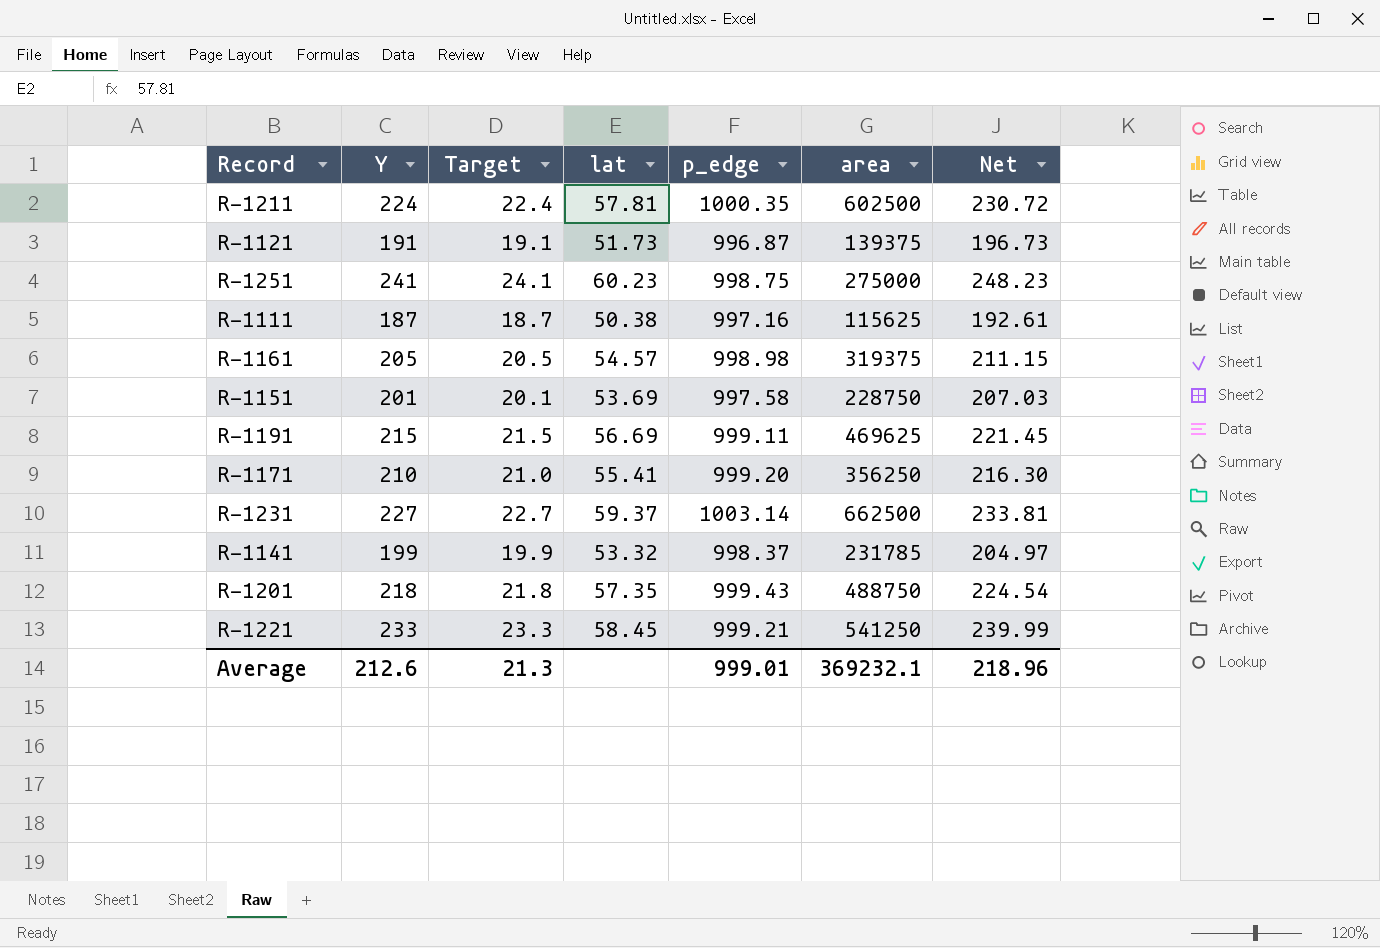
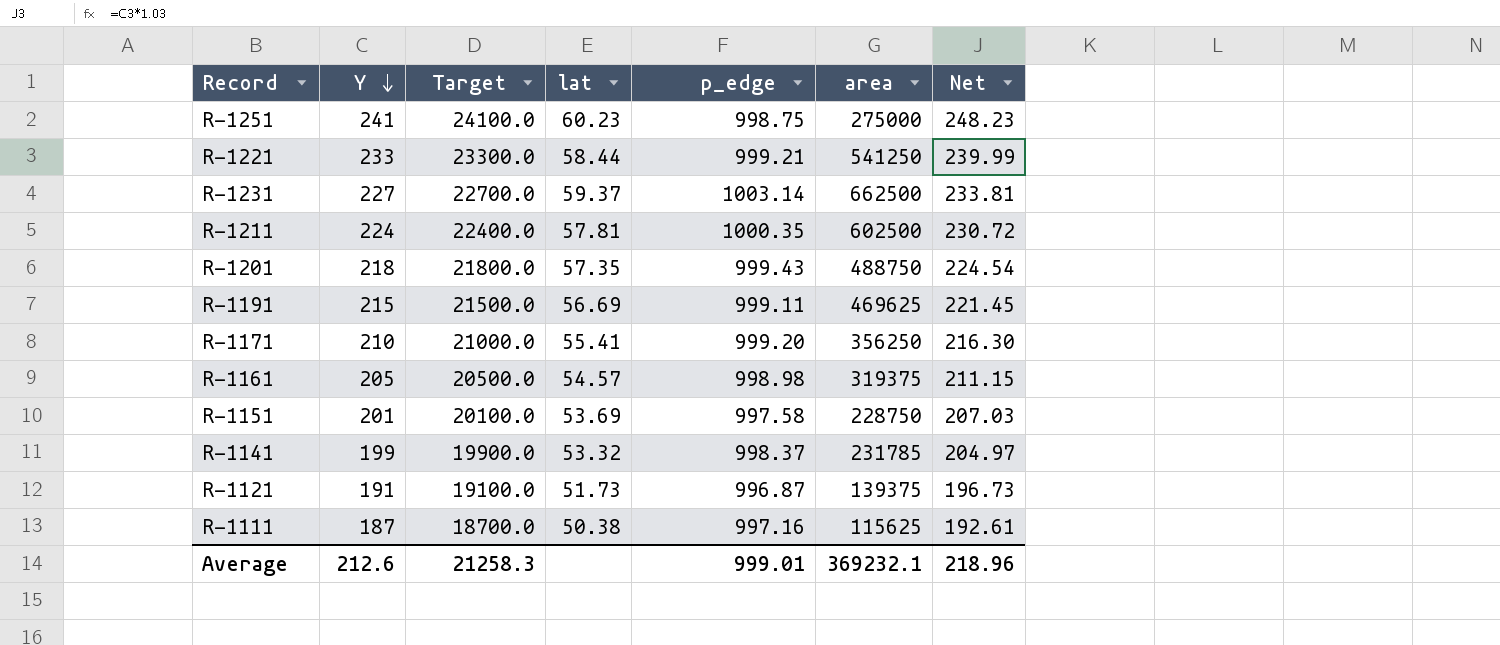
row order: none -> Y descending
column Target | formula: [Y] * 0.1 -> [Y] * 100
R-1221 | lat: 58.45 -> 58.44
Average | Target: 21.3 -> 21258.3

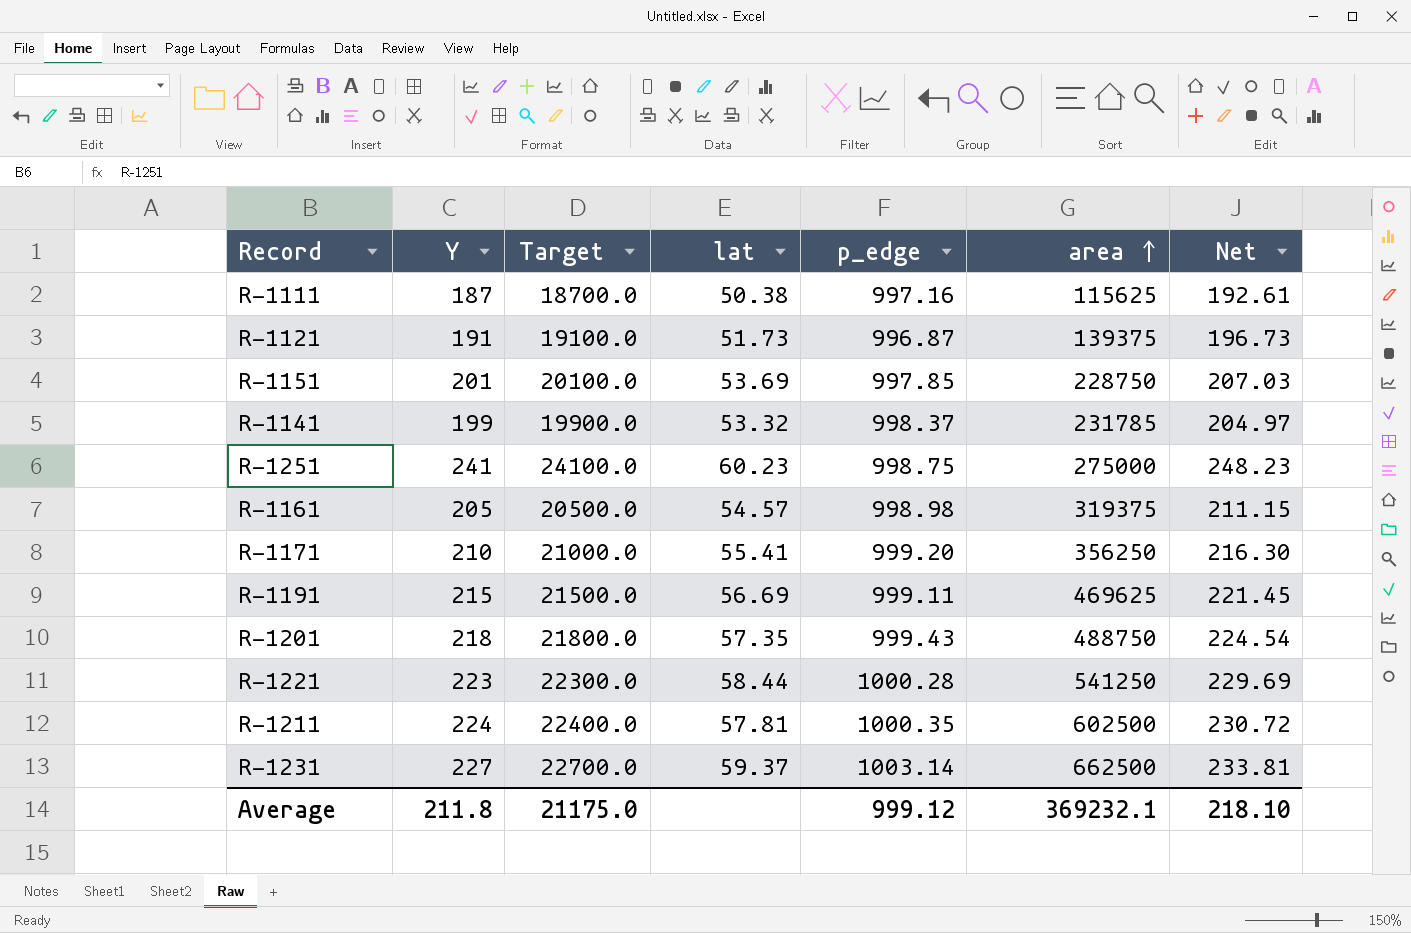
row order: Y descending -> area ascending
R-1151 | p_edge: 997.58 -> 997.85
R-1221 | Y: 233 -> 223
R-1221 | Target: 23300.0 -> 22300.0
R-1221 | p_edge: 999.21 -> 1000.28
R-1221 | Net: 239.99 -> 229.69
Average | Y: 212.6 -> 211.8
Average | Target: 21258.3 -> 21175.0
Average | p_edge: 999.01 -> 999.12
Average | Net: 218.96 -> 218.10

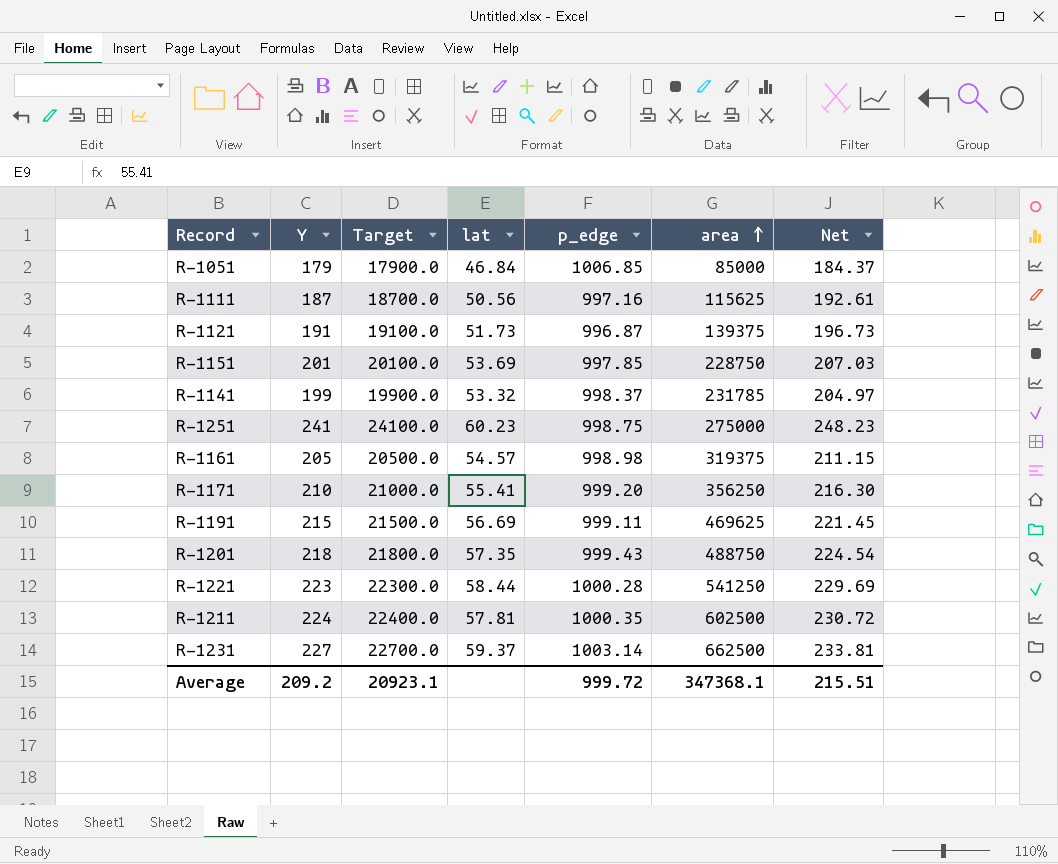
row R-1051: none -> 179 | 17900.0 | 46.84 | 1006.85 | 85000 | 184.37
R-1111 | lat: 50.38 -> 50.56
Average | Y: 211.8 -> 209.2
Average | Target: 21175.0 -> 20923.1
Average | p_edge: 999.12 -> 999.72
Average | area: 369232.1 -> 347368.1
Average | Net: 218.10 -> 215.51

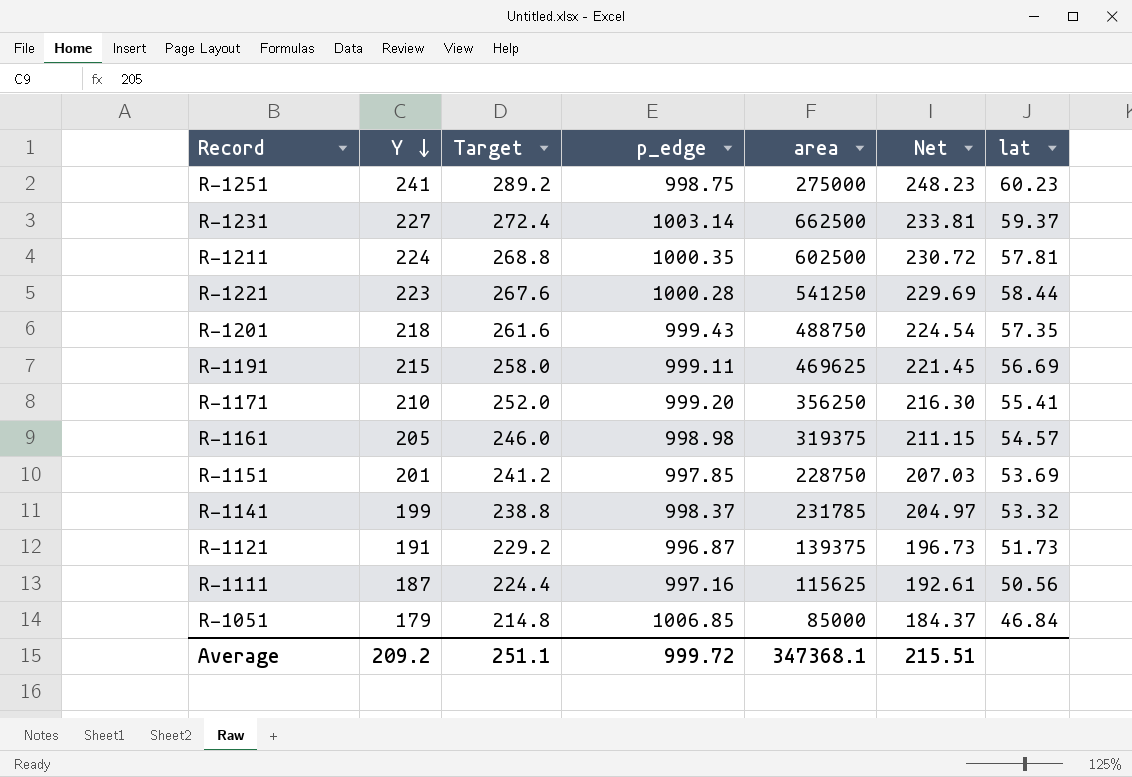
row order: area ascending -> Y descending
column Target | formula: [Y] * 100 -> [Y] * 1.2
column lat | position: 4 -> 7
Average | Target: 20923.1 -> 251.1

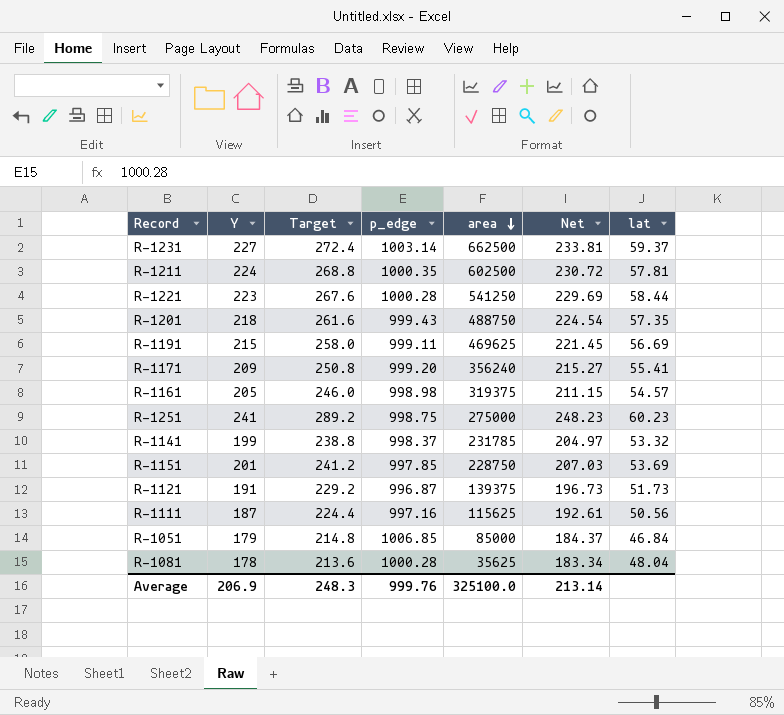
row order: Y descending -> area descending
R-1171 | Y: 210 -> 209
R-1171 | Target: 252.0 -> 250.8
R-1171 | area: 356250 -> 356240
R-1171 | Net: 216.30 -> 215.27
row R-1081: none -> 178 | 213.6 | 1000.28 | 35625 | 183.34 | 48.04
Average | Y: 209.2 -> 206.9
Average | Target: 251.1 -> 248.3
Average | p_edge: 999.72 -> 999.76
Average | area: 347368.1 -> 325100.0
Average | Net: 215.51 -> 213.14

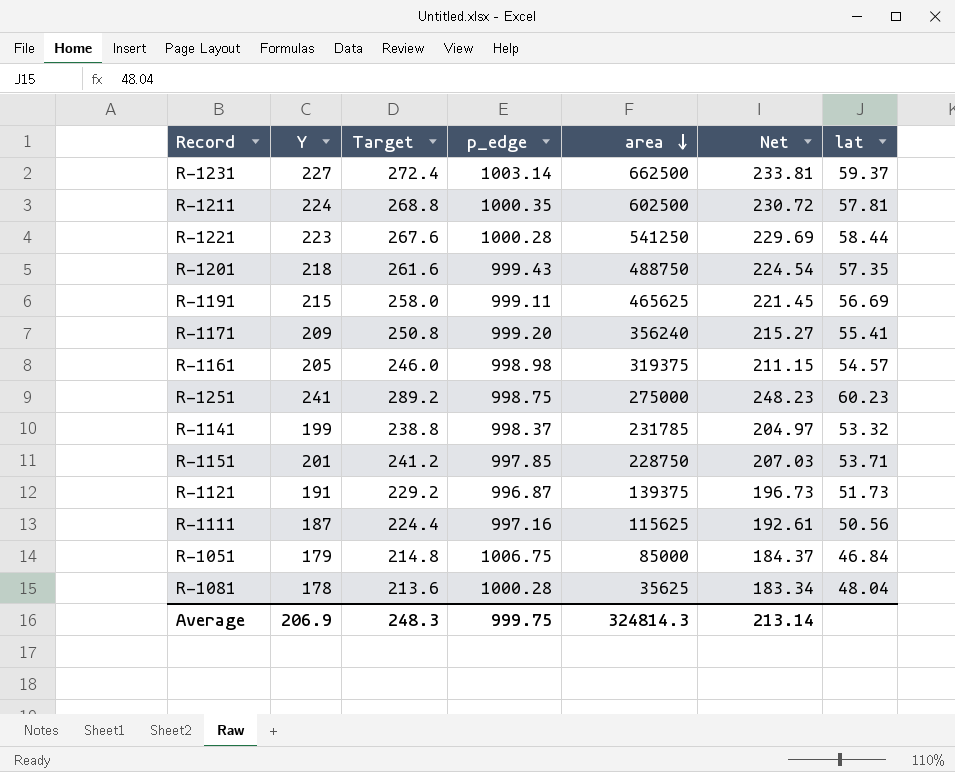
R-1191 | area: 469625 -> 465625
R-1151 | lat: 53.69 -> 53.71
R-1051 | p_edge: 1006.85 -> 1006.75
Average | p_edge: 999.76 -> 999.75
Average | area: 325100.0 -> 324814.3

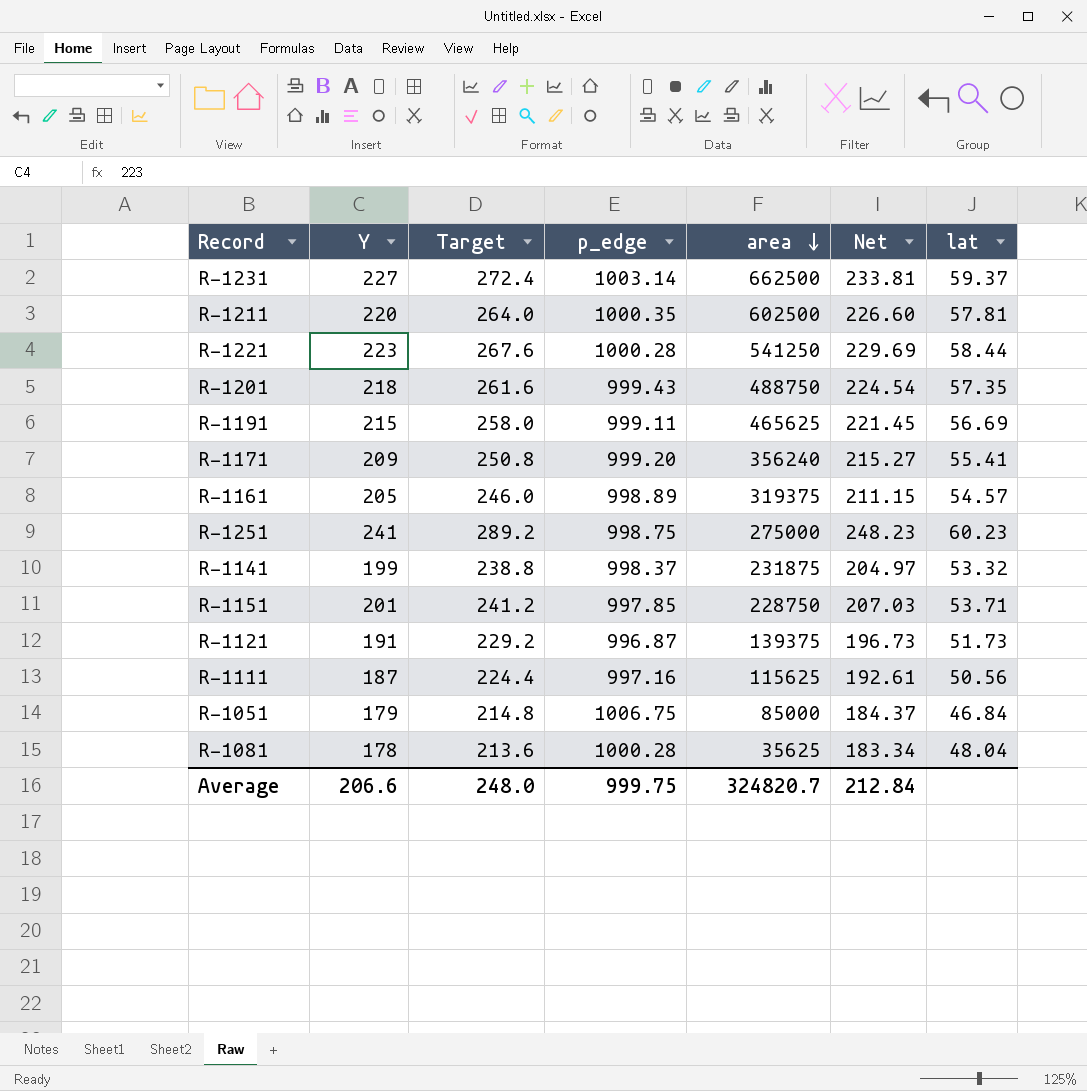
R-1211 | Y: 224 -> 220
R-1211 | Target: 268.8 -> 264.0
R-1211 | Net: 230.72 -> 226.60
R-1161 | p_edge: 998.98 -> 998.89
R-1141 | area: 231785 -> 231875
Average | Y: 206.9 -> 206.6
Average | Target: 248.3 -> 248.0
Average | area: 324814.3 -> 324820.7
Average | Net: 213.14 -> 212.84

